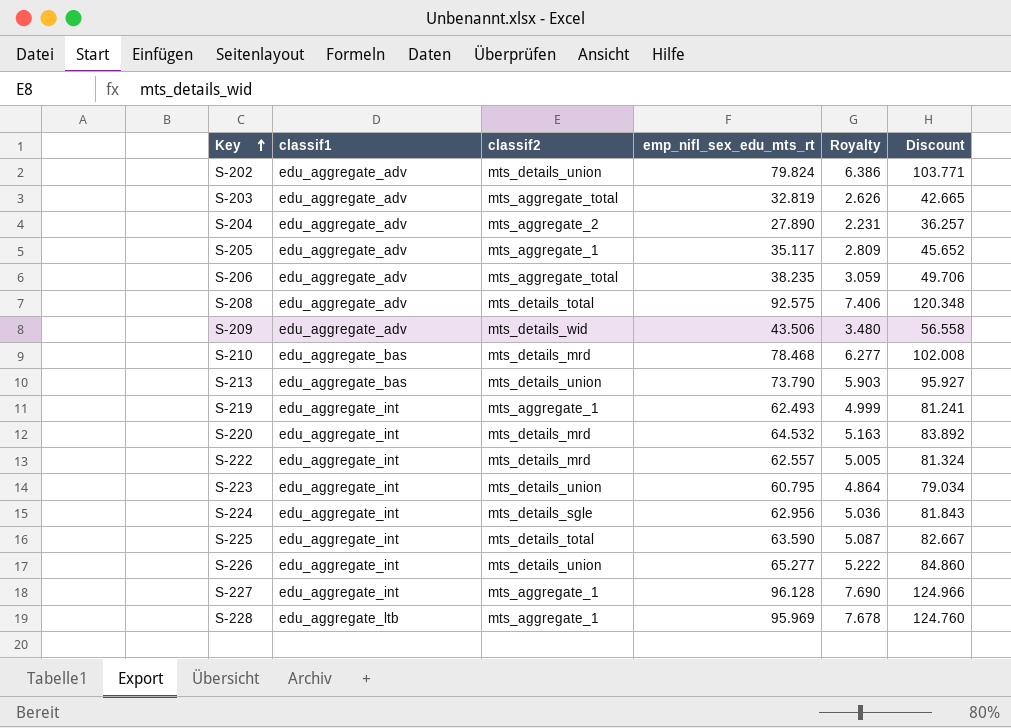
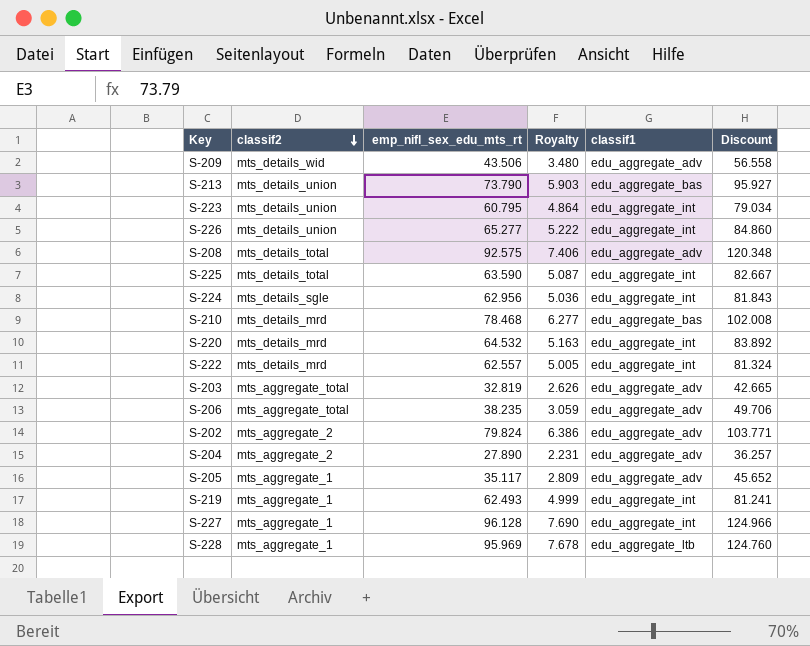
row order: Key ascending -> classif2 descending
column classif1 | position: 2 -> 5
S-202 | classif2: mts_details_union -> mts_aggregate_2

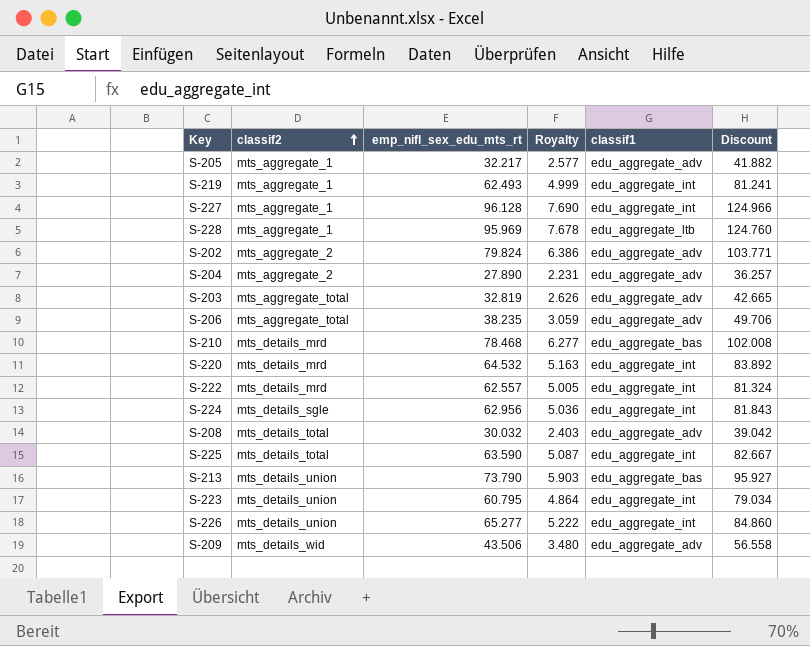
row order: classif2 descending -> classif2 ascending
S-205 | emp_nifl_sex_edu_mts_rt: 35.117 -> 32.217
S-205 | Royalty: 2.809 -> 2.577
S-205 | Discount: 45.652 -> 41.882
S-208 | emp_nifl_sex_edu_mts_rt: 92.575 -> 30.032
S-208 | Royalty: 7.406 -> 2.403
S-208 | Discount: 120.348 -> 39.042

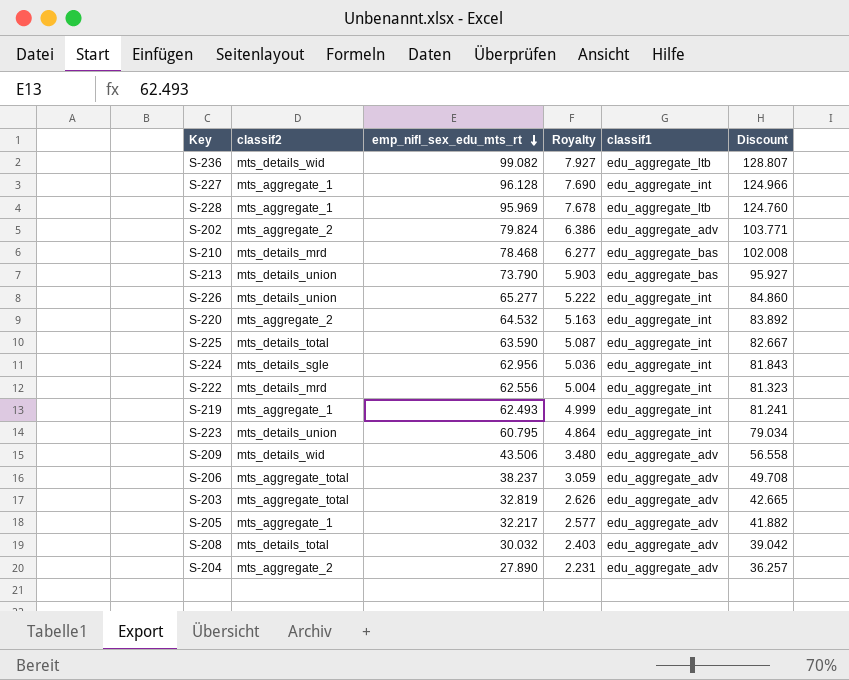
row order: classif2 ascending -> emp_nifl_sex_edu_mts_rt descending
row S-236: none -> mts_details_wid | 99.082 | 7.927 | edu_aggregate_ltb | 128.807
S-220 | classif2: mts_details_mrd -> mts_aggregate_2
S-222 | emp_nifl_sex_edu_mts_rt: 62.557 -> 62.556
S-222 | Royalty: 5.005 -> 5.004
S-222 | Discount: 81.324 -> 81.323
S-206 | emp_nifl_sex_edu_mts_rt: 38.235 -> 38.237
S-206 | Discount: 49.706 -> 49.708

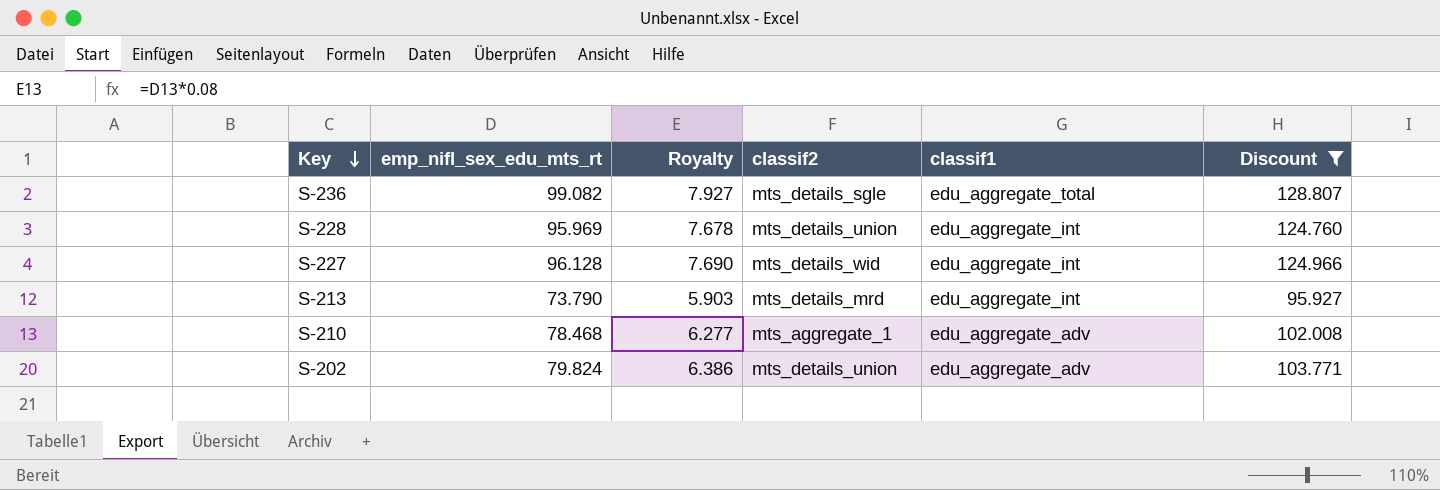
filter: none -> Discount >= 95.927
row order: emp_nifl_sex_edu_mts_rt descending -> Key descending
column classif2 | position: 2 -> 4
S-236 | classif2: mts_details_wid -> mts_details_sgle
S-236 | classif1: edu_aggregate_ltb -> edu_aggregate_total
S-228 | classif2: mts_aggregate_1 -> mts_details_union
S-228 | classif1: edu_aggregate_ltb -> edu_aggregate_int
S-227 | classif2: mts_aggregate_1 -> mts_details_wid
S-213 | classif2: mts_details_union -> mts_details_mrd
S-213 | classif1: edu_aggregate_bas -> edu_aggregate_int
S-210 | classif2: mts_details_mrd -> mts_aggregate_1
S-210 | classif1: edu_aggregate_bas -> edu_aggregate_adv
S-202 | classif2: mts_aggregate_2 -> mts_details_union

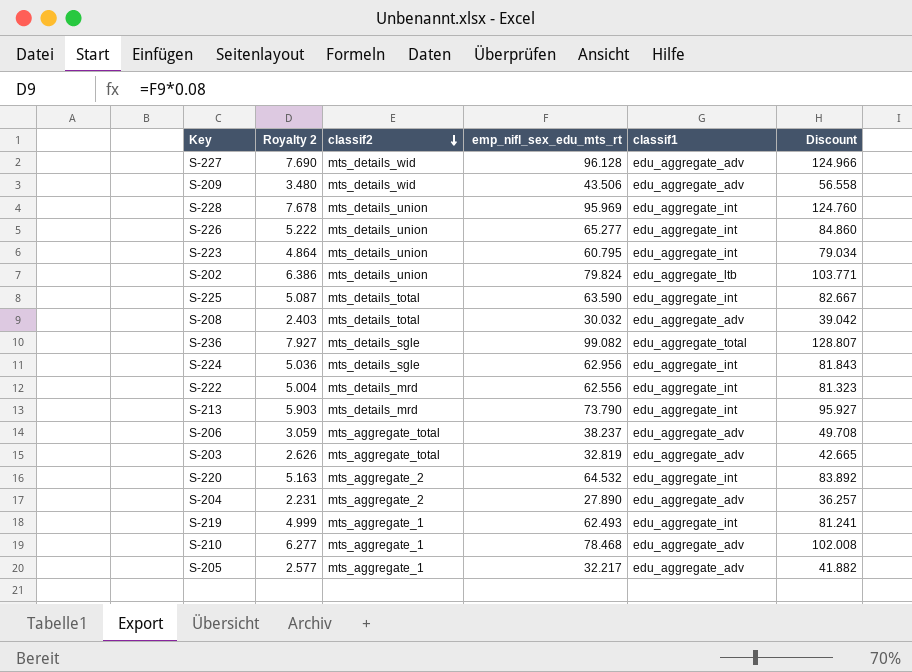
filter: Discount >= 95.927 -> none
row order: Key descending -> classif2 descending
column name: Royalty -> Royalty 2
column emp_nifl_sex_edu_mts_rt | position: 2 -> 4
S-227 | classif1: edu_aggregate_int -> edu_aggregate_adv
S-202 | classif1: edu_aggregate_adv -> edu_aggregate_ltb

